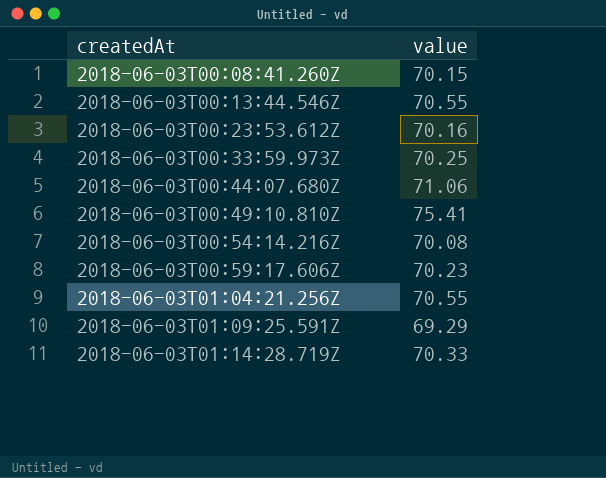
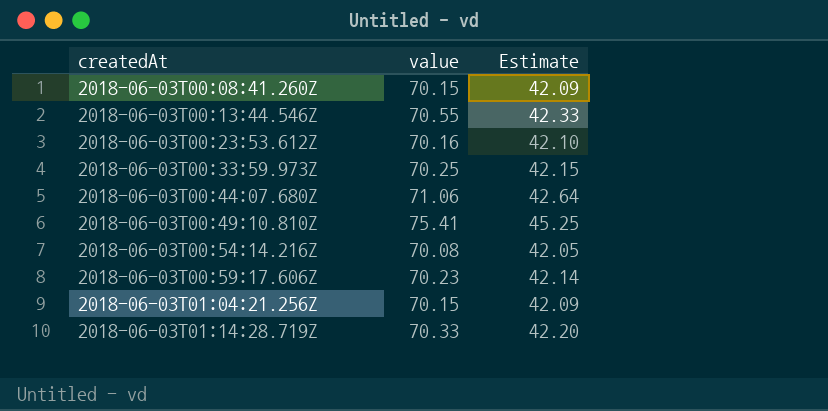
column Estimate | formula: none -> [value] * 0.6
row 2018-06-03T01:09:25.591Z: 69.29 -> none
2018-06-03T01:04:21.256Z | value: 70.55 -> 70.15

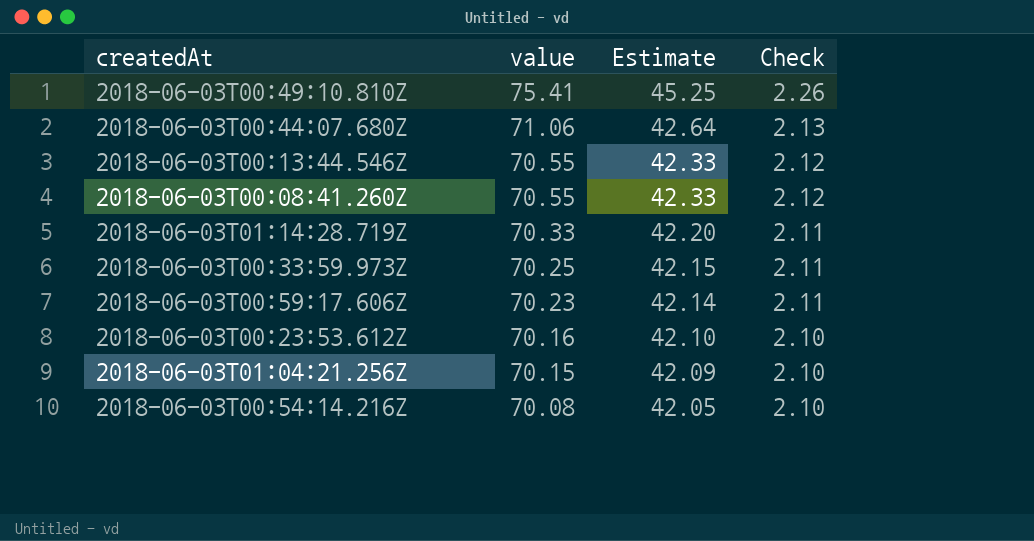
row order: createdAt ascending -> value descending
column Check | formula: none -> [value] * 0.03
2018-06-03T00:08:41.260Z | value: 70.15 -> 70.55
2018-06-03T00:08:41.260Z | Estimate: 42.09 -> 42.33

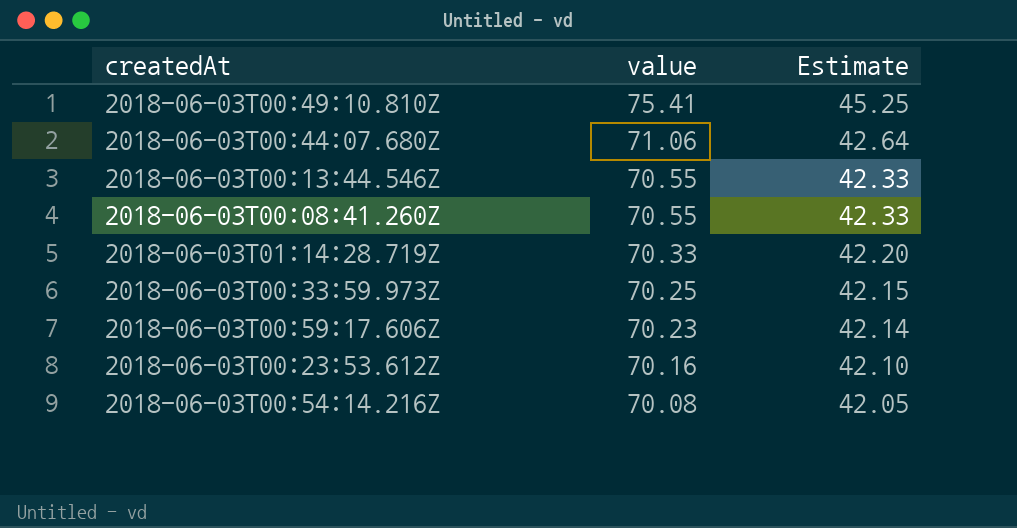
column Check | formula: [value] * 0.03 -> none
row 2018-06-03T01:04:21.256Z: 70.15 | 42.09 | 2.10 -> none

